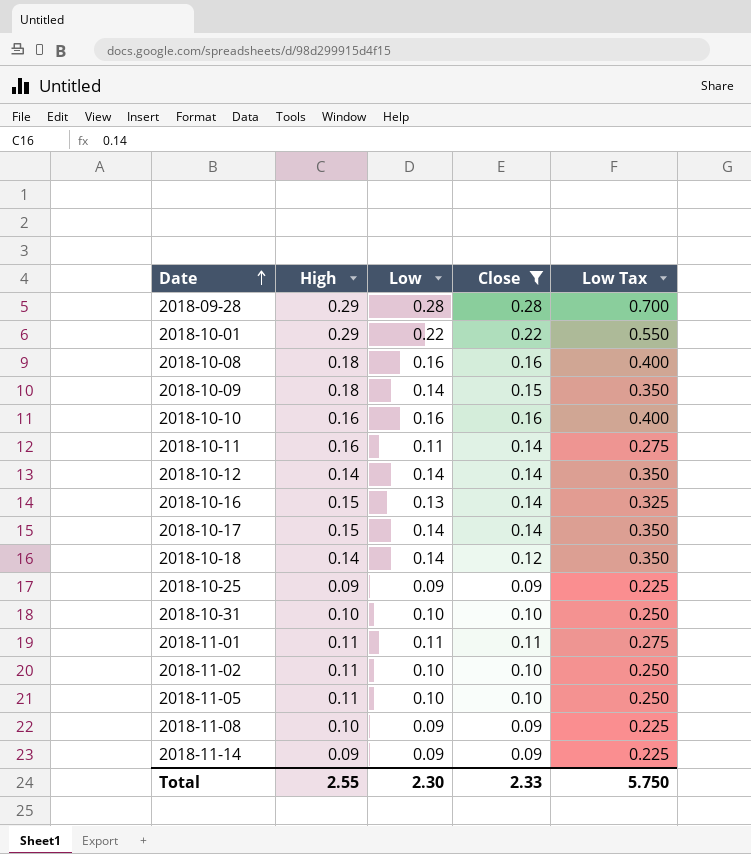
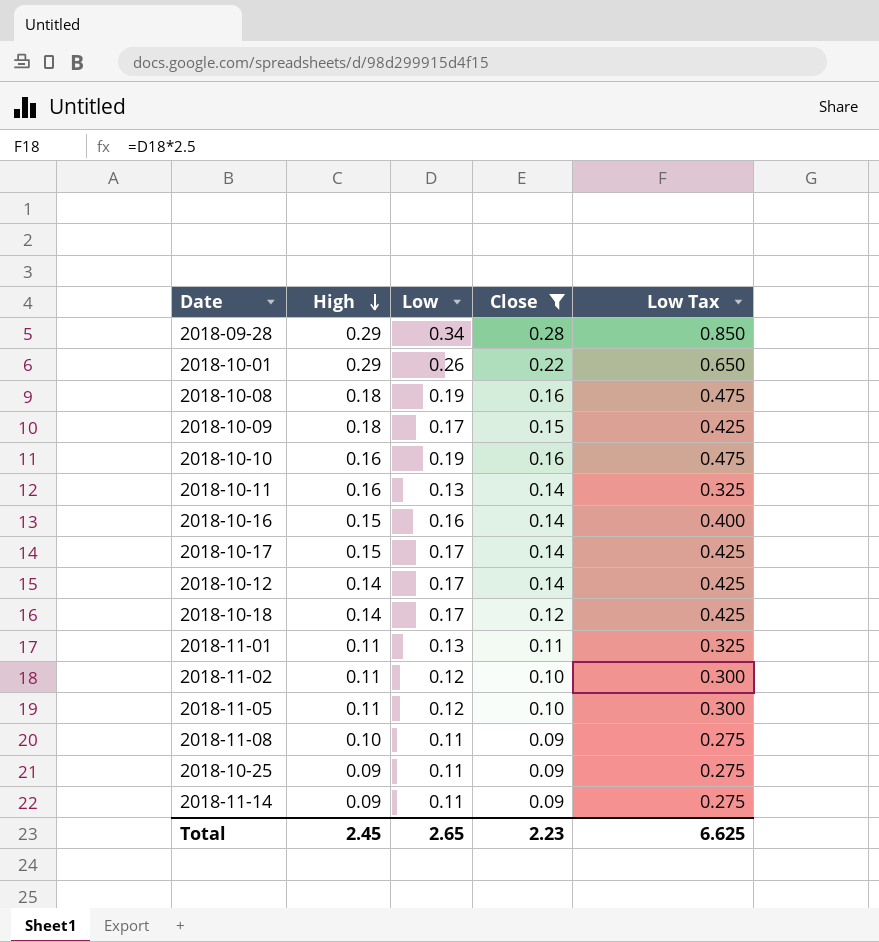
row order: Date ascending -> High descending
row 2018-10-31: 0.10 | 0.10 | 0.10 | 0.250 -> none
2018-09-28 | Low: 0.28 -> 0.34
2018-09-28 | Low Tax: 0.700 -> 0.850
2018-10-01 | Low: 0.22 -> 0.26
2018-10-01 | Low Tax: 0.550 -> 0.650
2018-10-08 | Low: 0.16 -> 0.19
2018-10-08 | Low Tax: 0.400 -> 0.475
2018-10-09 | Low: 0.14 -> 0.17
2018-10-09 | Low Tax: 0.350 -> 0.425
2018-10-10 | Low: 0.16 -> 0.19
2018-10-10 | Low Tax: 0.400 -> 0.475
2018-10-11 | Low: 0.11 -> 0.13
2018-10-11 | Low Tax: 0.275 -> 0.325
2018-10-16 | Low: 0.13 -> 0.16
2018-10-16 | Low Tax: 0.325 -> 0.400
2018-10-17 | Low: 0.14 -> 0.17
2018-10-17 | Low Tax: 0.350 -> 0.425
2018-10-12 | Low: 0.14 -> 0.17
2018-10-12 | Low Tax: 0.350 -> 0.425
2018-10-18 | Low: 0.14 -> 0.17
2018-10-18 | Low Tax: 0.350 -> 0.425
2018-11-01 | Low: 0.11 -> 0.13
2018-11-01 | Low Tax: 0.275 -> 0.325
2018-11-02 | Low: 0.10 -> 0.12
2018-11-02 | Low Tax: 0.250 -> 0.300
2018-11-05 | Low: 0.10 -> 0.12
2018-11-05 | Low Tax: 0.250 -> 0.300
2018-11-08 | Low: 0.09 -> 0.11
2018-11-08 | Low Tax: 0.225 -> 0.275
2018-10-25 | Low: 0.09 -> 0.11
2018-10-25 | Low Tax: 0.225 -> 0.275
2018-11-14 | Low: 0.09 -> 0.11
2018-11-14 | Low Tax: 0.225 -> 0.275
Total | High: 2.55 -> 2.45
Total | Low: 2.30 -> 2.65
Total | Close: 2.33 -> 2.23
Total | Low Tax: 5.750 -> 6.625

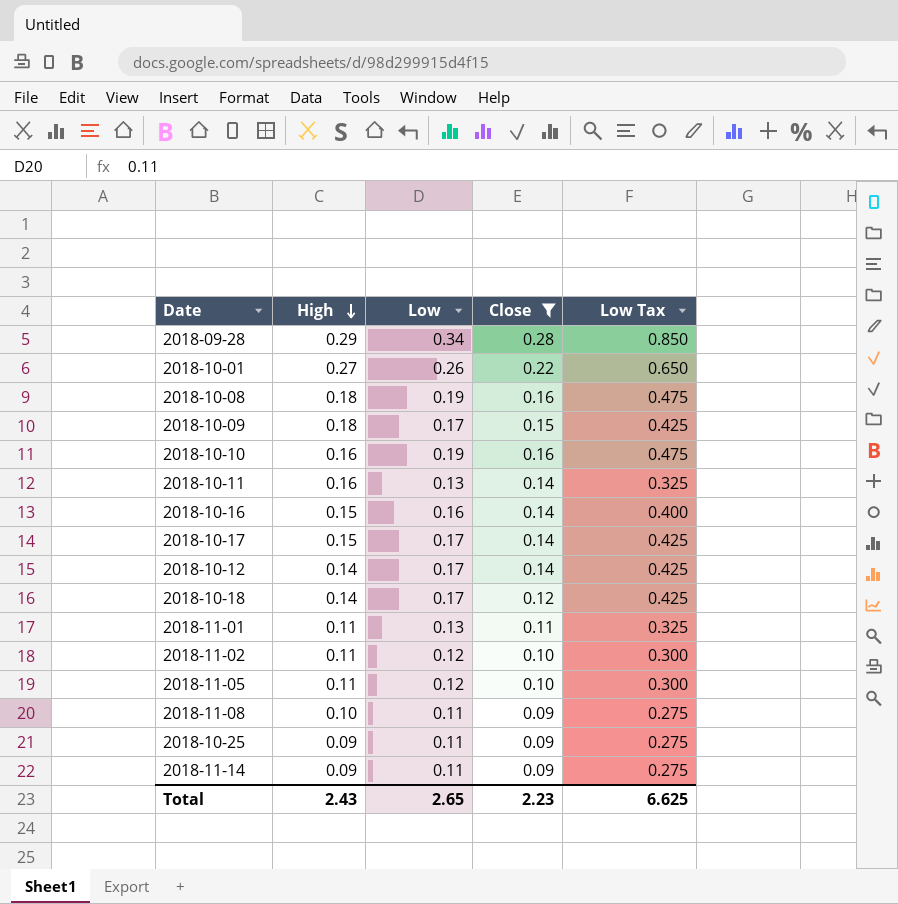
2018-10-01 | High: 0.29 -> 0.27
Total | High: 2.45 -> 2.43

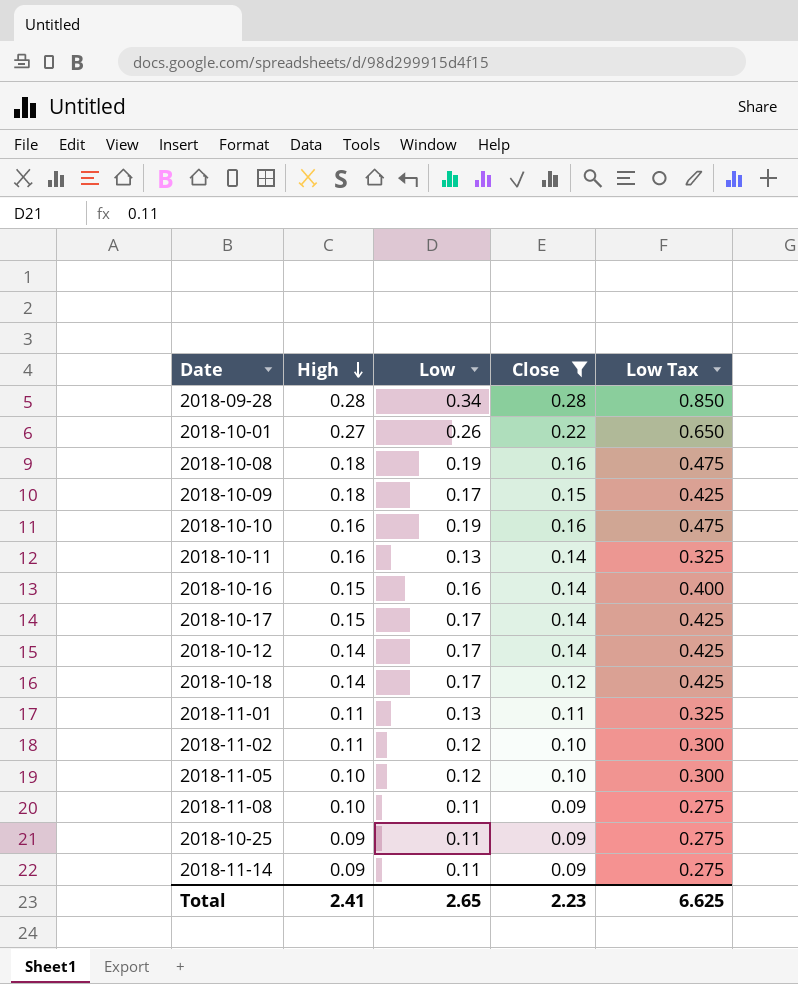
2018-09-28 | High: 0.29 -> 0.28
2018-11-05 | High: 0.11 -> 0.10
Total | High: 2.43 -> 2.41

